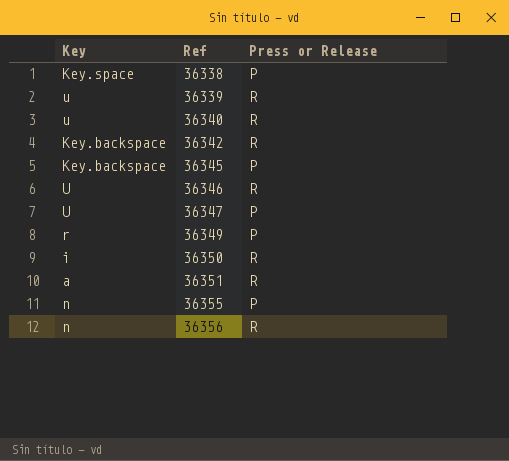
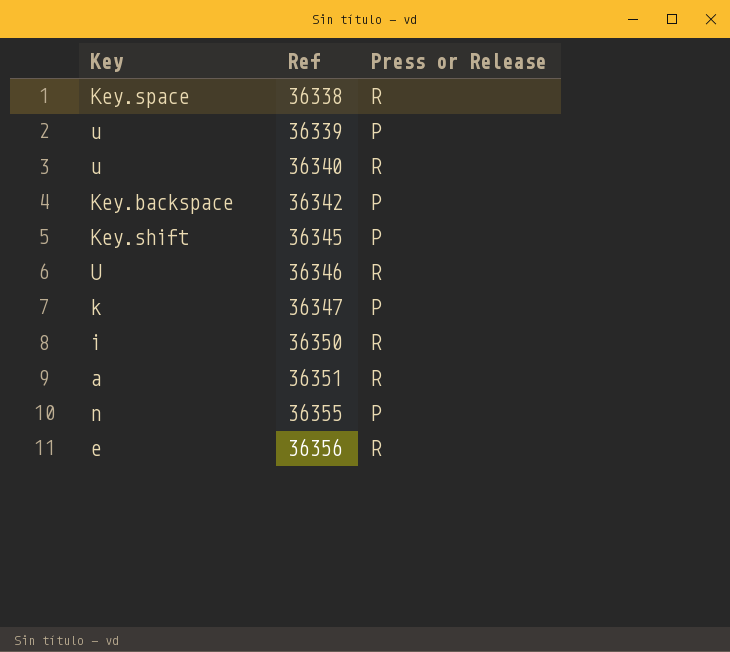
row 36349: r | P -> none
36338 | Press or Release: P -> R
36339 | Press or Release: R -> P
36342 | Press or Release: R -> P
36345 | Key: Key.backspace -> Key.shift
36347 | Key: U -> k
36356 | Key: n -> e

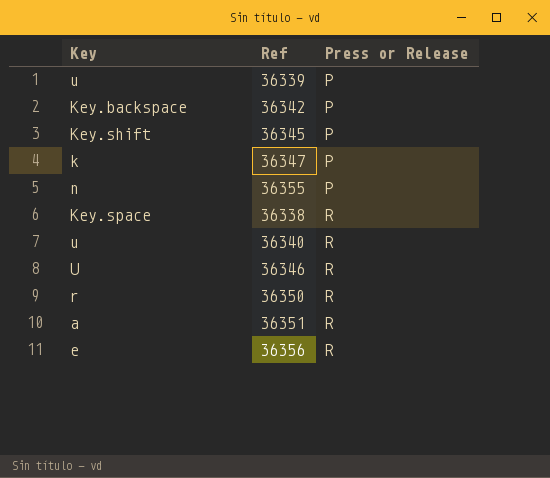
row order: Ref ascending -> Press or Release ascending
36350 | Key: i -> r

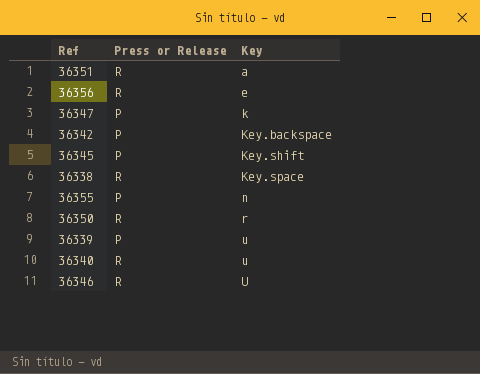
row order: Press or Release ascending -> Key ascending
column Key | position: 1 -> 3

